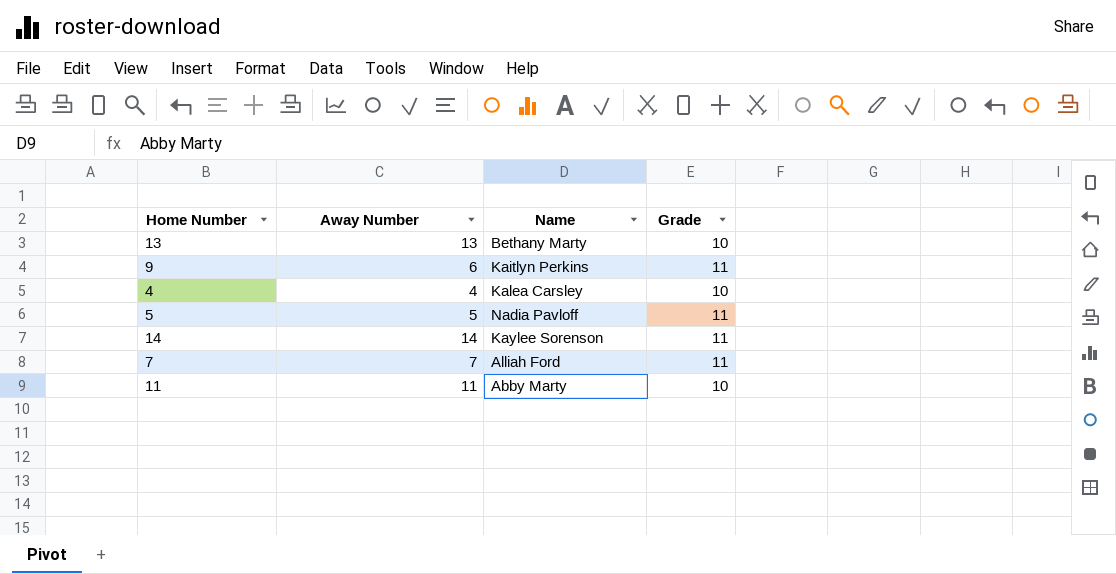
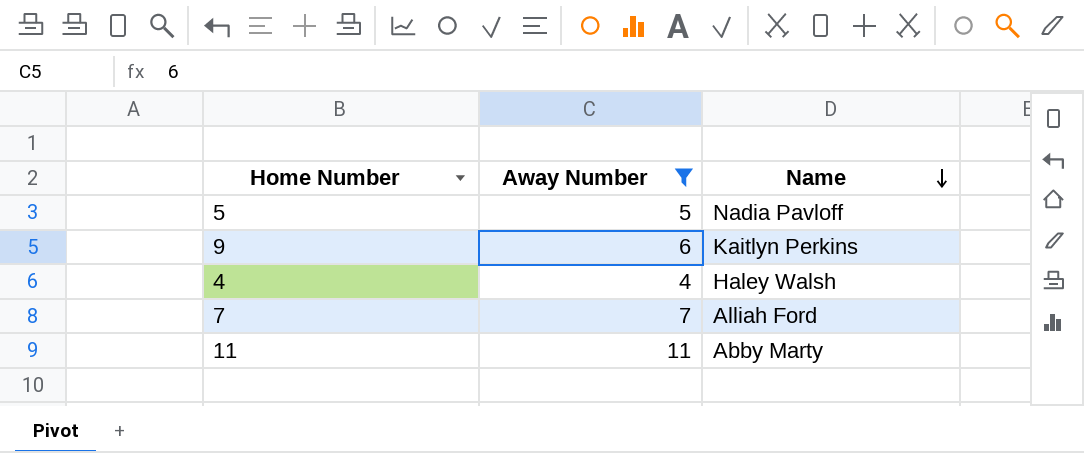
filter: none -> Away Number <= 11
row order: none -> Name descending
column Grade | position: 4 -> none
4 | Name: Kalea Carsley -> Haley Walsh

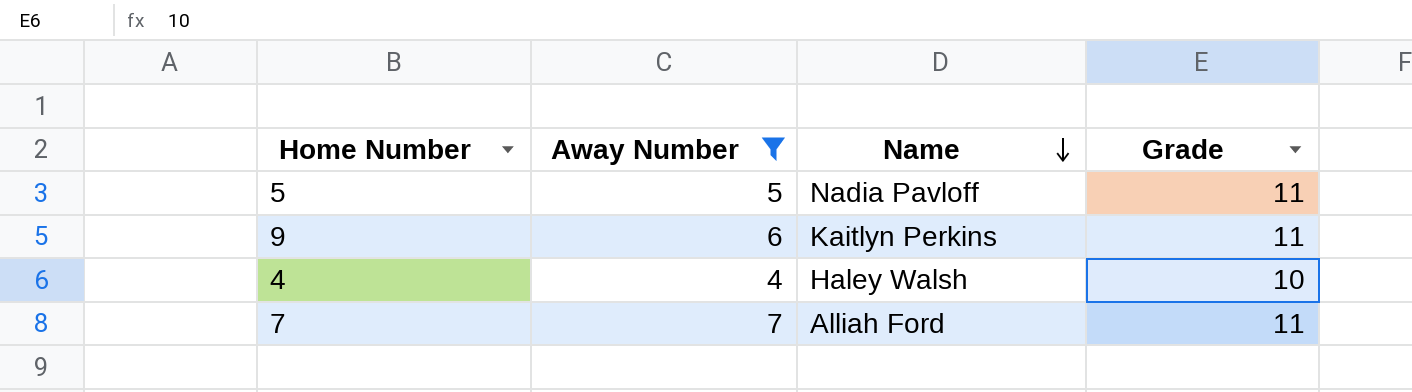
column Grade | position: none -> 4
row 11: 11 | Abby Marty -> none

